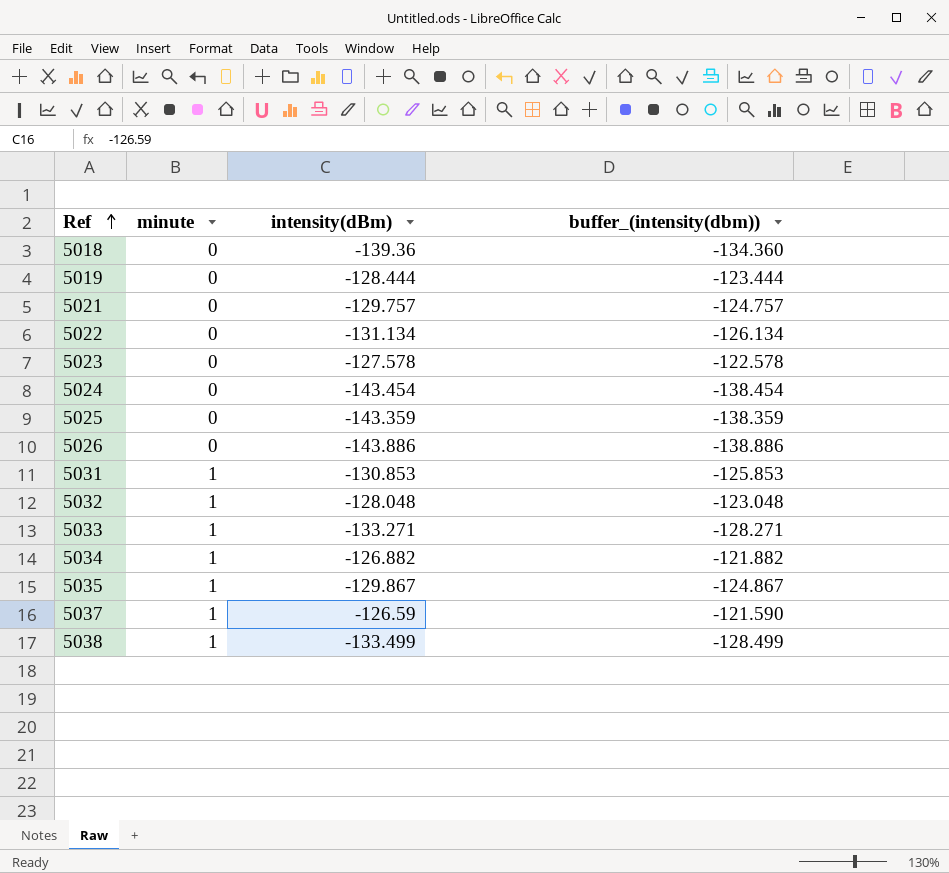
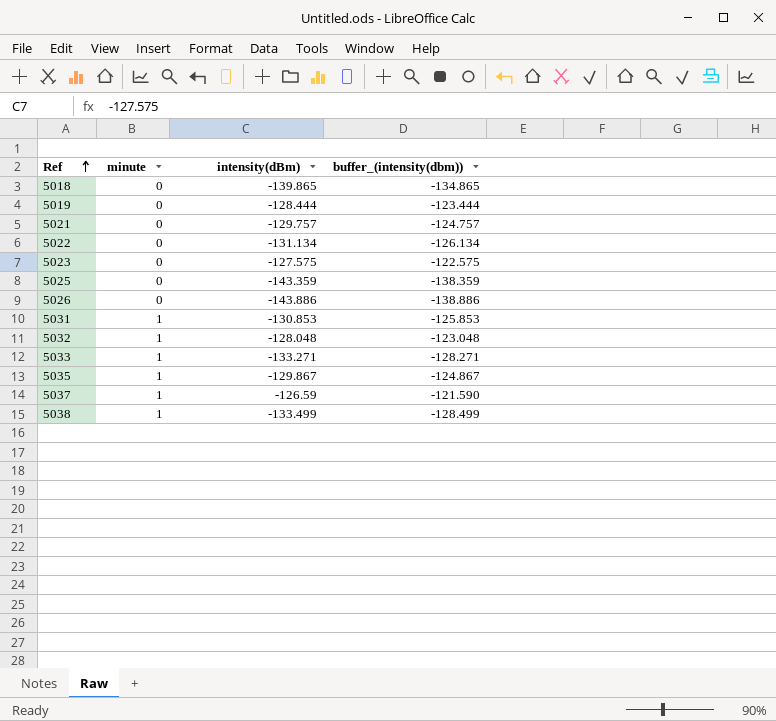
row 5024: 0 | -143.454 | -138.454 -> none
row 5034: 1 | -126.882 | -121.882 -> none
5018 | intensity(dBm): -139.36 -> -139.865
5018 | buffer_(intensity(dbm)): -134.360 -> -134.865
5023 | intensity(dBm): -127.578 -> -127.575
5023 | buffer_(intensity(dbm)): -122.578 -> -122.575

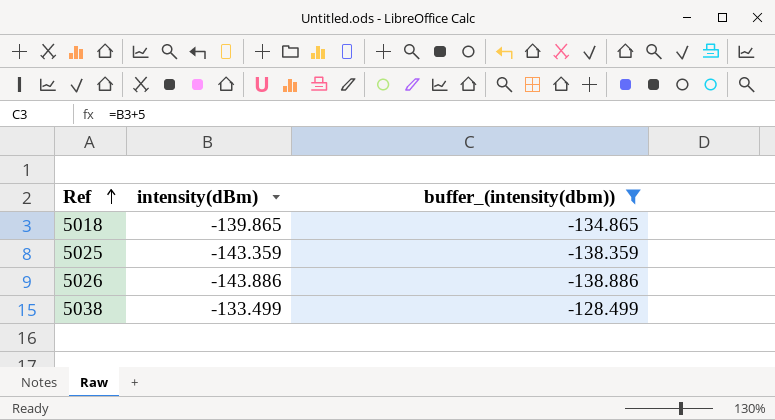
filter: none -> buffer_(intensity(dbm)) <= -128.499
column minute | position: 2 -> none

